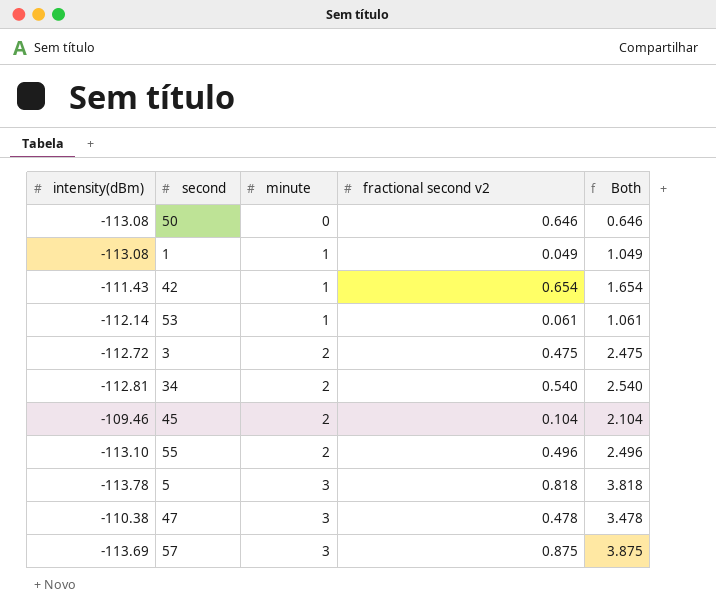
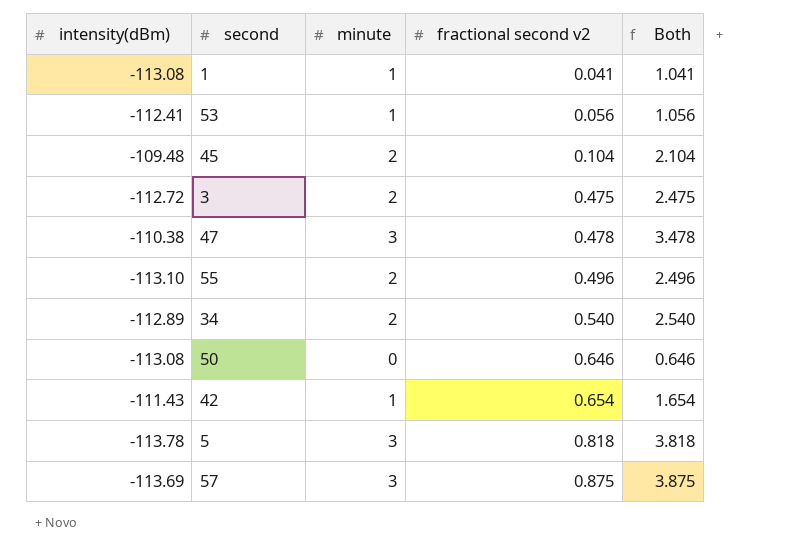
row order: minute ascending -> fractional second v2 ascending
1 | fractional second v2: 0.049 -> 0.041
1 | Both: 1.049 -> 1.041
53 | intensity(dBm): -112.14 -> -112.41
53 | fractional second v2: 0.061 -> 0.056
53 | Both: 1.061 -> 1.056
45 | intensity(dBm): -109.46 -> -109.48
34 | intensity(dBm): -112.81 -> -112.89

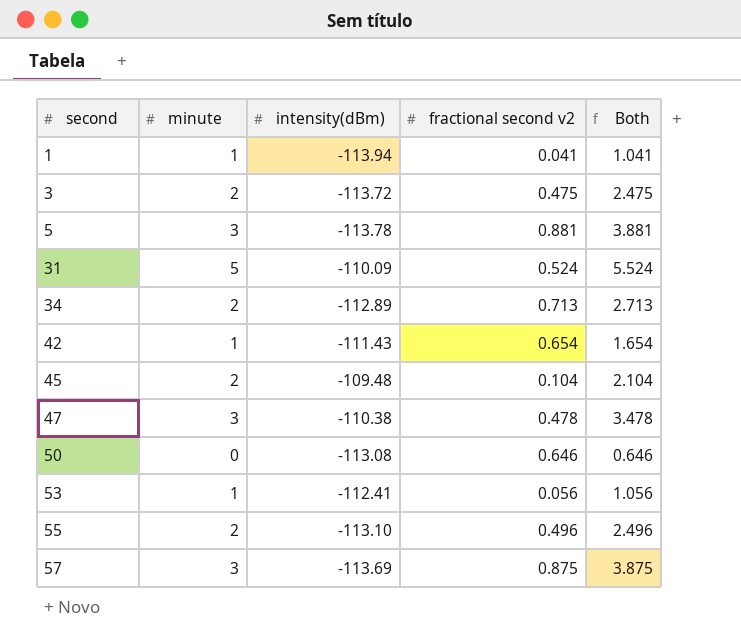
row order: fractional second v2 ascending -> second ascending
column intensity(dBm) | position: 1 -> 3
1 | intensity(dBm): -113.08 -> -113.94
3 | intensity(dBm): -112.72 -> -113.72
5 | fractional second v2: 0.818 -> 0.881
5 | Both: 3.818 -> 3.881
row 31: none -> 5 | -110.09 | 0.524 | 5.524
34 | fractional second v2: 0.540 -> 0.713
34 | Both: 2.540 -> 2.713

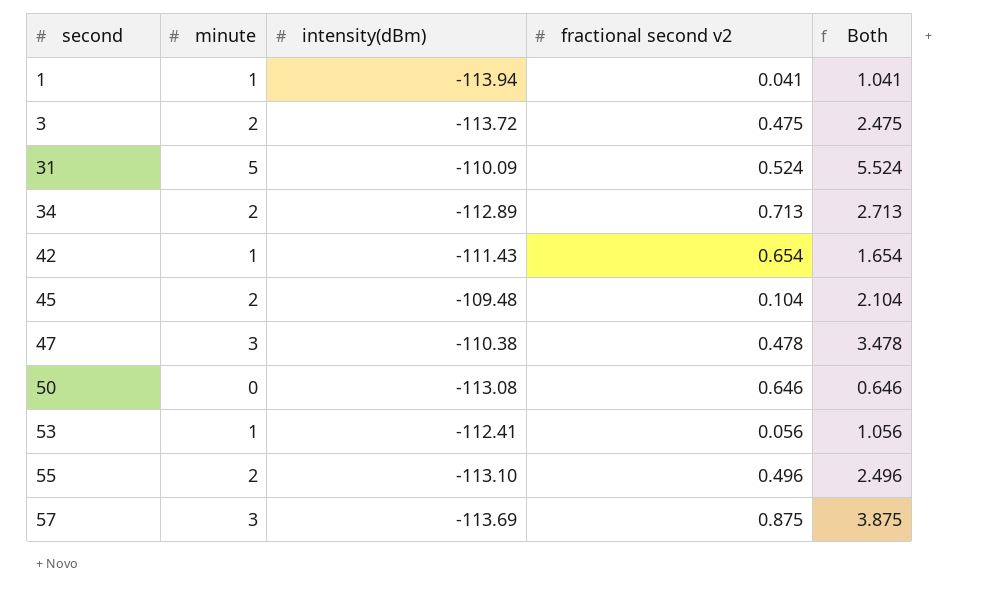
row 5: 3 | -113.78 | 0.881 | 3.881 -> none

